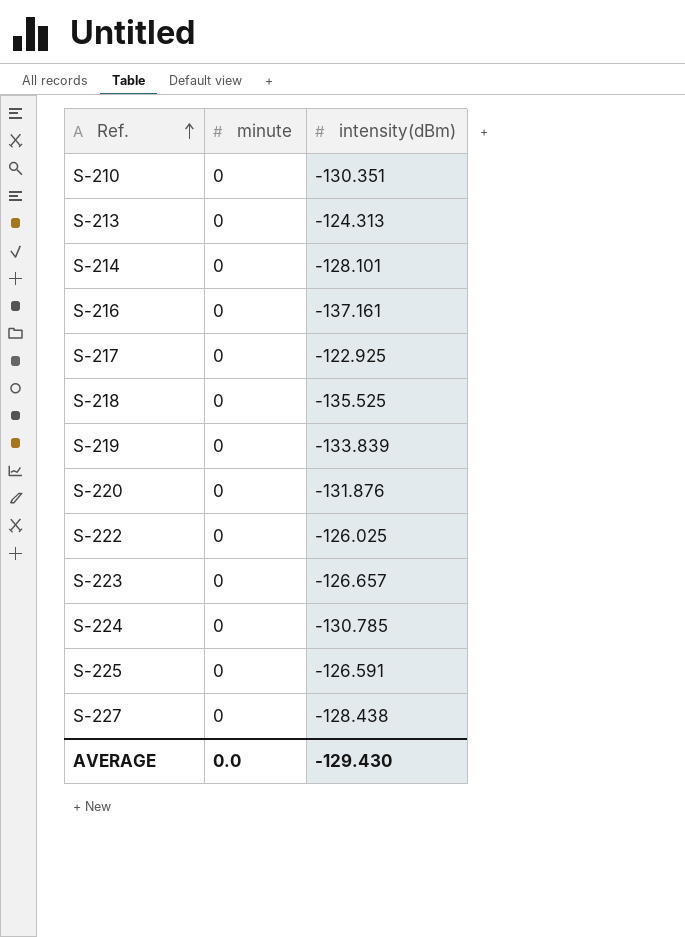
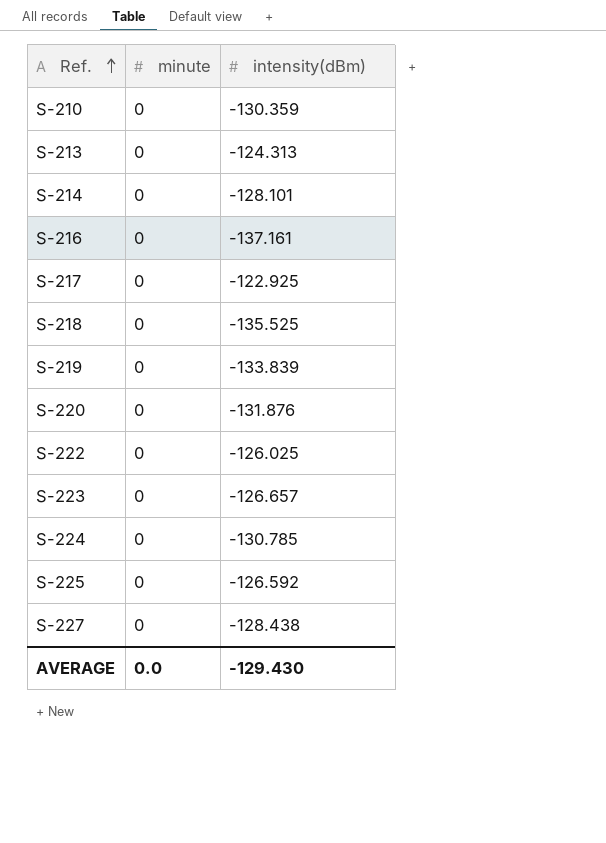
S-210 | intensity(dBm): -130.351 -> -130.359
S-225 | intensity(dBm): -126.591 -> -126.592

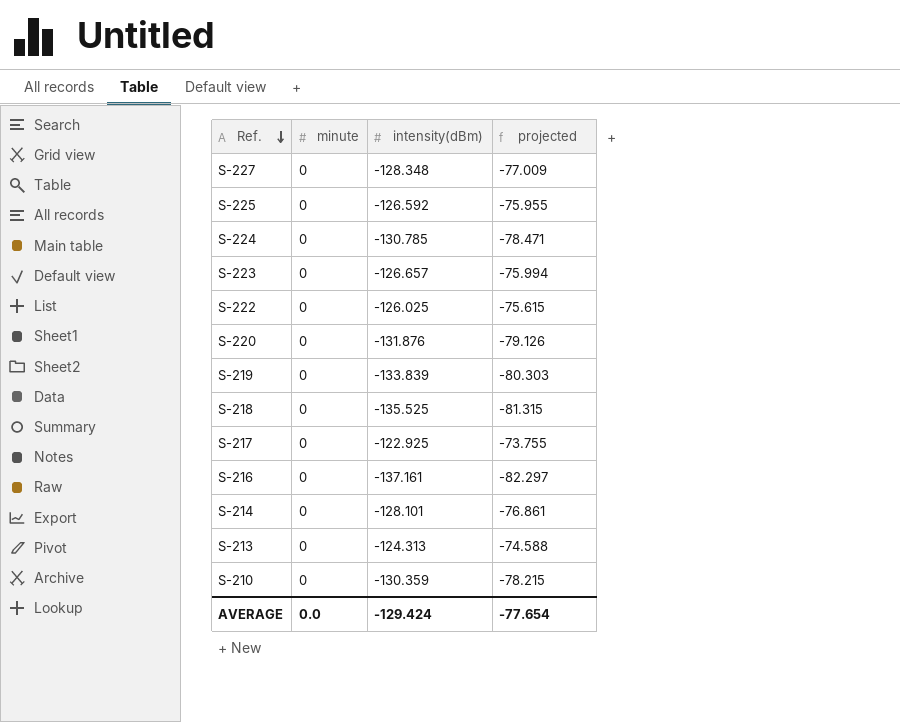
row order: Ref. ascending -> Ref. descending
column projected | formula: none -> [intensity(dBm)] * 0.6
S-227 | intensity(dBm): -128.438 -> -128.348
AVERAGE | intensity(dBm): -129.430 -> -129.424

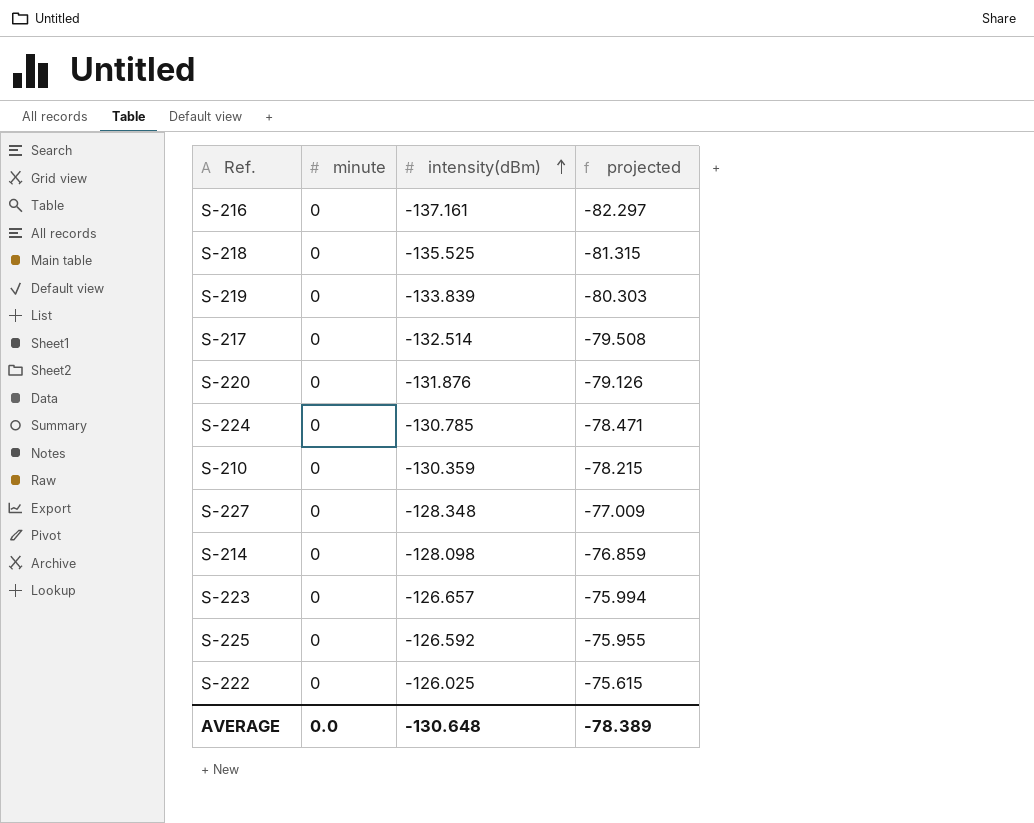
row order: Ref. descending -> intensity(dBm) ascending
row S-213: 0 | -124.313 | -74.588 -> none
S-217 | intensity(dBm): -122.925 -> -132.514
S-217 | projected: -73.755 -> -79.508
S-214 | intensity(dBm): -128.101 -> -128.098
S-214 | projected: -76.861 -> -76.859
AVERAGE | intensity(dBm): -129.424 -> -130.648
AVERAGE | projected: -77.654 -> -78.389

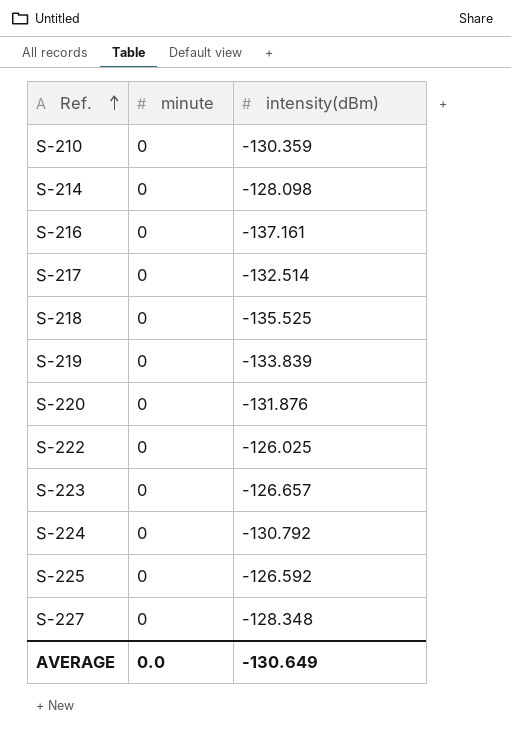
row order: intensity(dBm) ascending -> Ref. ascending
column projected | formula: [intensity(dBm)] * 0.6 -> none
S-224 | intensity(dBm): -130.785 -> -130.792
AVERAGE | intensity(dBm): -130.648 -> -130.649

